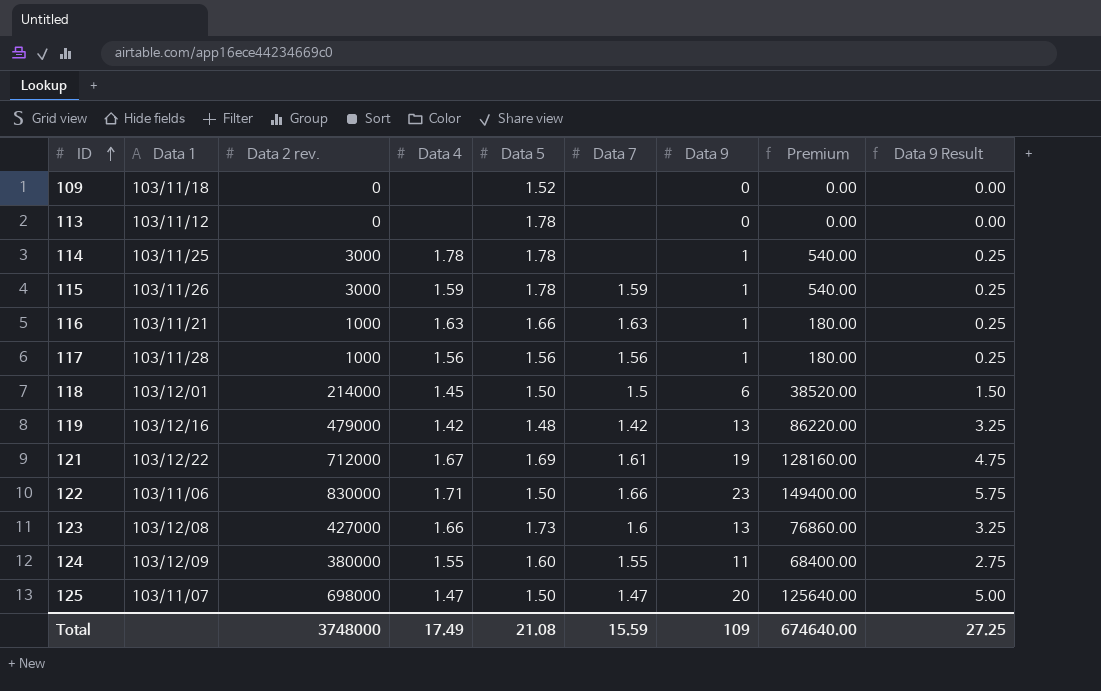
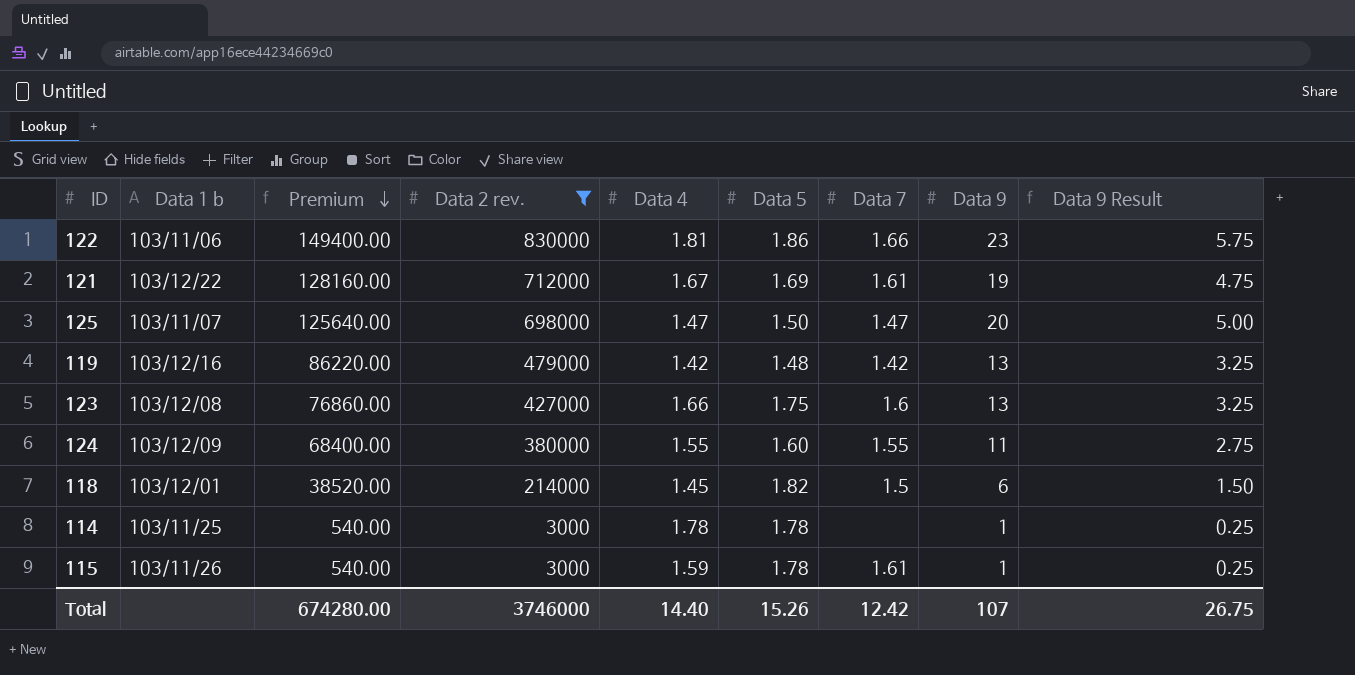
filter: none -> Data 2 rev. >= 3000
row order: ID ascending -> Premium descending
column name: Data 1 -> Data 1 b
column Premium | position: 8 -> 3
122 | Data 4: 1.71 -> 1.81
122 | Data 5: 1.50 -> 1.86
123 | Data 5: 1.73 -> 1.75
118 | Data 5: 1.50 -> 1.82
115 | Data 7: 1.59 -> 1.61
Total | Premium: 674640.00 -> 674280.00
Total | Data 2 rev.: 3748000 -> 3746000
Total | Data 4: 17.49 -> 14.40
Total | Data 5: 21.08 -> 15.26
Total | Data 7: 15.59 -> 12.42
Total | Data 9: 109 -> 107
Total | Data 9 Result: 27.25 -> 26.75

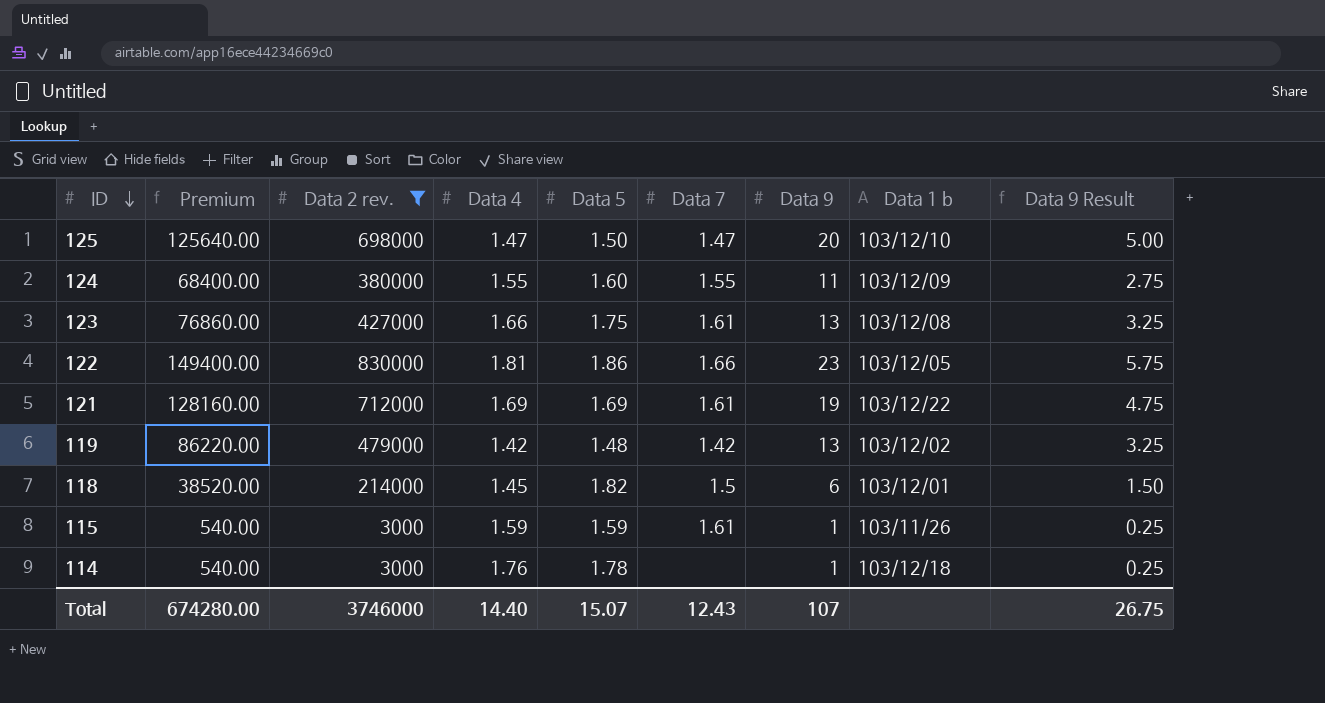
row order: Premium descending -> ID descending
column Data 1 b | position: 2 -> 8
125 | Data 1 b: 103/11/07 -> 103/12/10
123 | Data 7: 1.6 -> 1.61
122 | Data 1 b: 103/11/06 -> 103/12/05
121 | Data 4: 1.67 -> 1.69
119 | Data 1 b: 103/12/16 -> 103/12/02
115 | Data 5: 1.78 -> 1.59
114 | Data 4: 1.78 -> 1.76
114 | Data 1 b: 103/11/25 -> 103/12/18
Total | Data 5: 15.26 -> 15.07
Total | Data 7: 12.42 -> 12.43

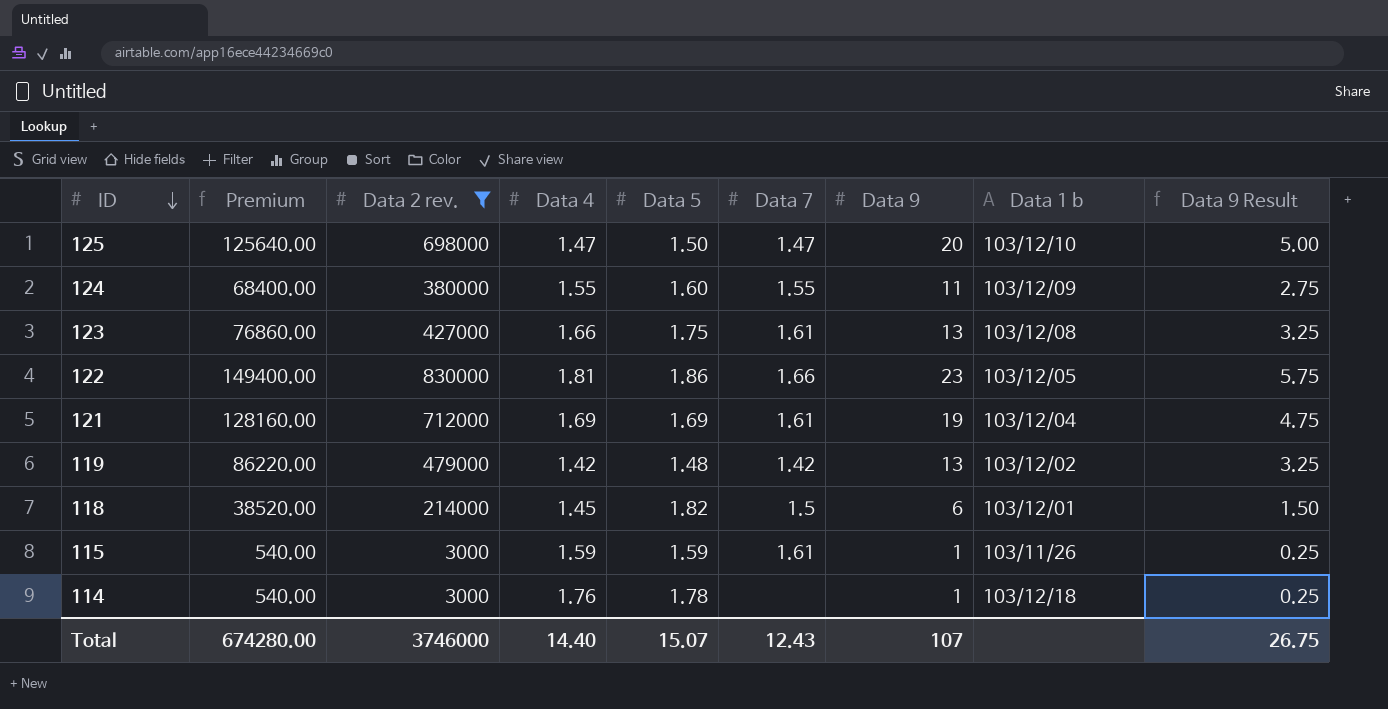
121 | Data 1 b: 103/12/22 -> 103/12/04

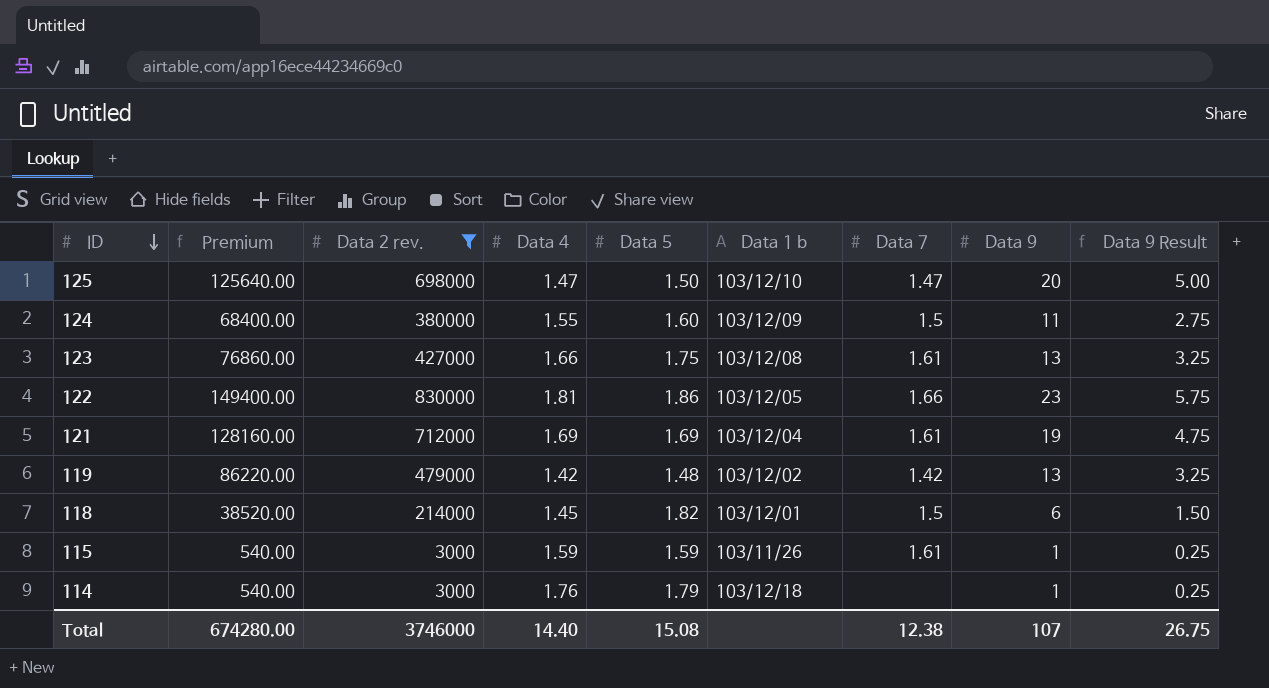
column Data 1 b | position: 8 -> 6
124 | Data 7: 1.55 -> 1.5
114 | Data 5: 1.78 -> 1.79
Total | Data 5: 15.07 -> 15.08
Total | Data 7: 12.43 -> 12.38

